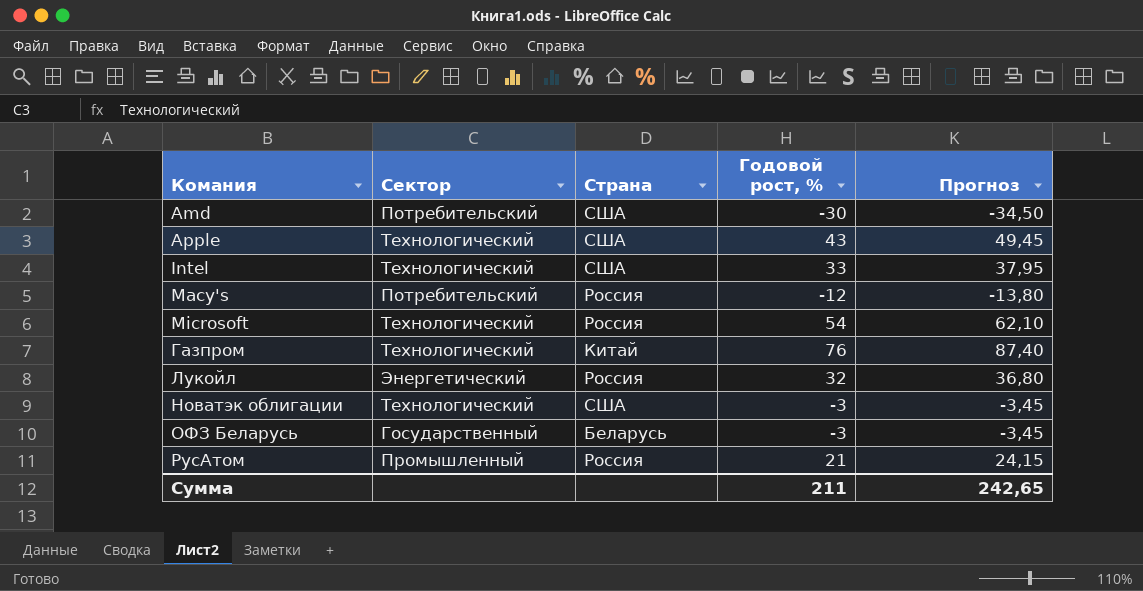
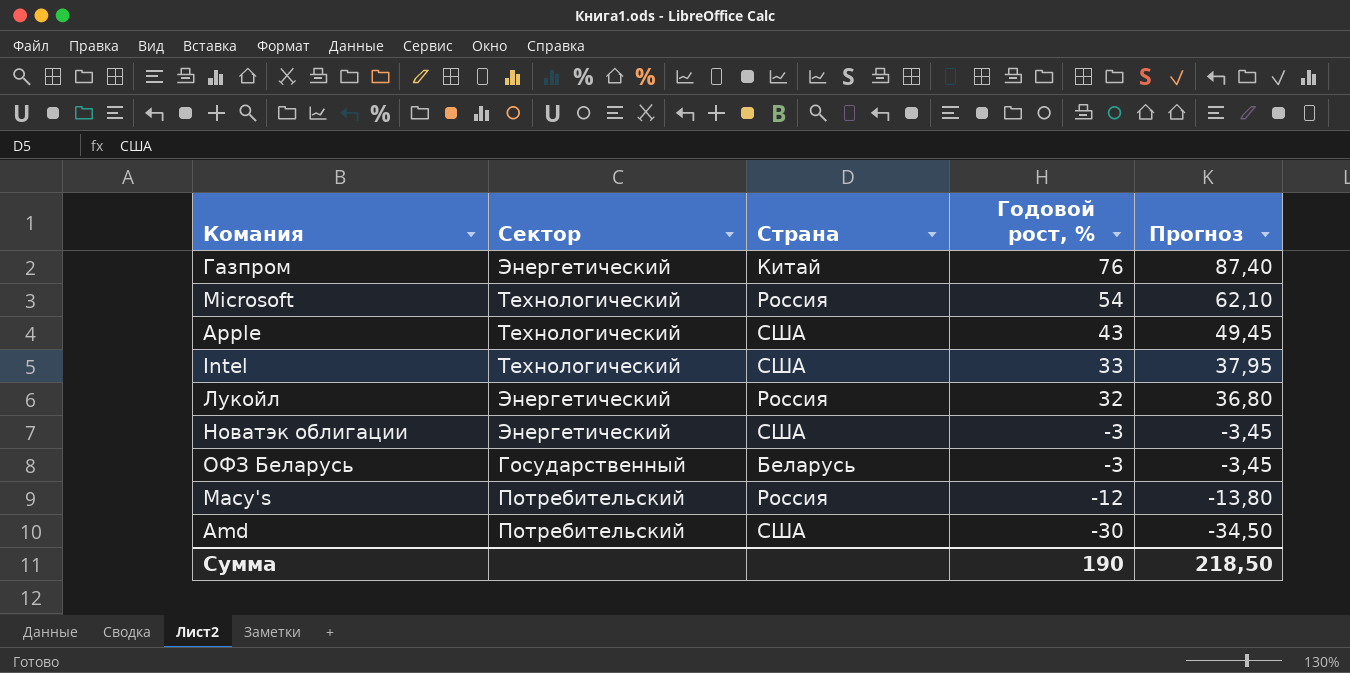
row order: Комания ascending -> Годовой рост, % descending
row РусАтом: Промышленный | Россия | 21 | 24,15 -> none
Газпром | Сектор: Технологический -> Энергетический
Новатэк облигации | Сектор: Технологический -> Энергетический
Сумма | Годовой рост, %: 211 -> 190
Сумма | Прогноз: 242,65 -> 218,50

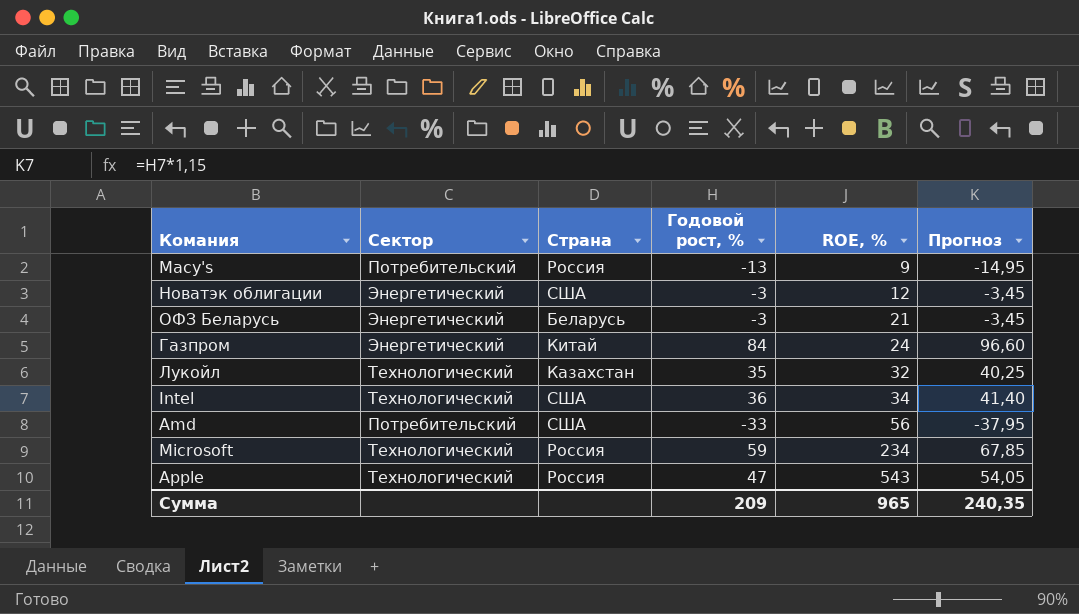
row order: Годовой рост, % descending -> ROE, % ascending
column ROE, % | position: none -> 5
Macy's | Годовой рост, %: -12 -> -13
Macy's | Прогноз: -13,80 -> -14,95
ОФЗ Беларусь | Сектор: Государственный -> Энергетический
Газпром | Годовой рост, %: 76 -> 84
Газпром | Прогноз: 87,40 -> 96,60
Лукойл | Сектор: Энергетический -> Технологический
Лукойл | Страна: Россия -> Казахстан
Лукойл | Годовой рост, %: 32 -> 35
Лукойл | Прогноз: 36,80 -> 40,25
Intel | Годовой рост, %: 33 -> 36
Intel | Прогноз: 37,95 -> 41,40
Amd | Годовой рост, %: -30 -> -33
Amd | Прогноз: -34,50 -> -37,95
Microsoft | Годовой рост, %: 54 -> 59
Microsoft | Прогноз: 62,10 -> 67,85
Apple | Страна: США -> Россия
Apple | Годовой рост, %: 43 -> 47
Apple | Прогноз: 49,45 -> 54,05
Сумма | Годовой рост, %: 190 -> 209
Сумма | Прогноз: 218,50 -> 240,35

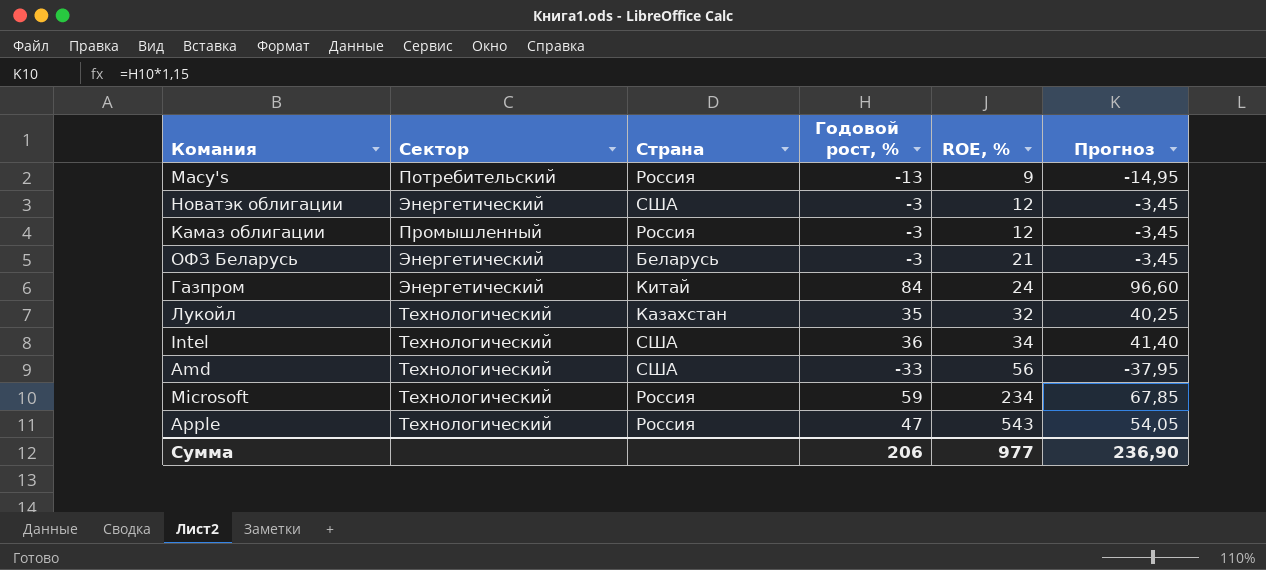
row Камаз облигации: none -> Промышленный | Россия | -3 | 12 | -3,45
Amd | Сектор: Потребительский -> Технологический
Сумма | Годовой рост, %: 209 -> 206
Сумма | ROE, %: 965 -> 977
Сумма | Прогноз: 240,35 -> 236,90

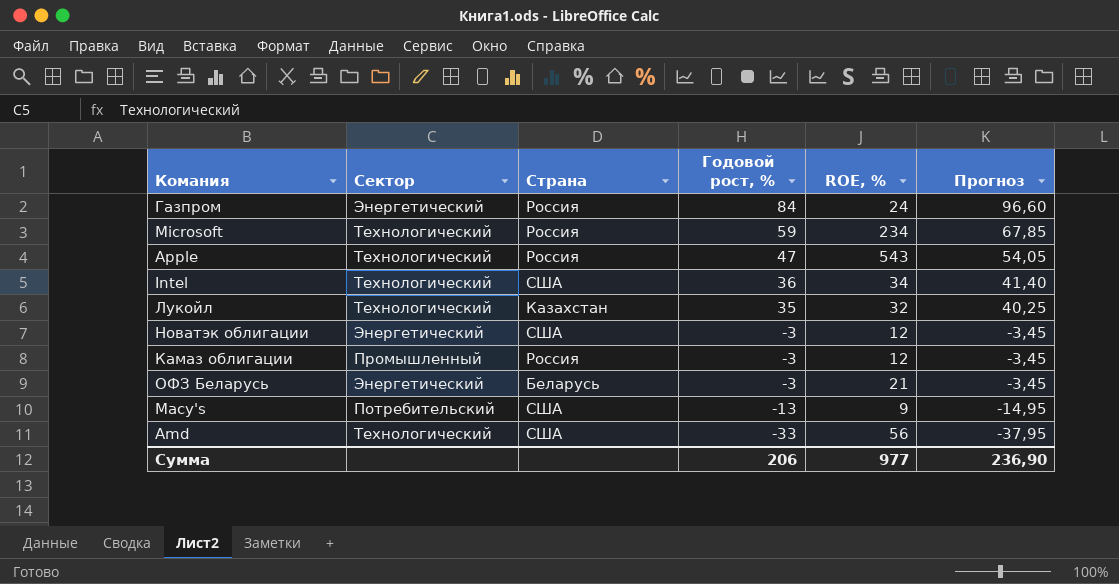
row order: ROE, % ascending -> Годовой рост, % descending
Газпром | Страна: Китай -> Россия
Macy's | Страна: Россия -> США

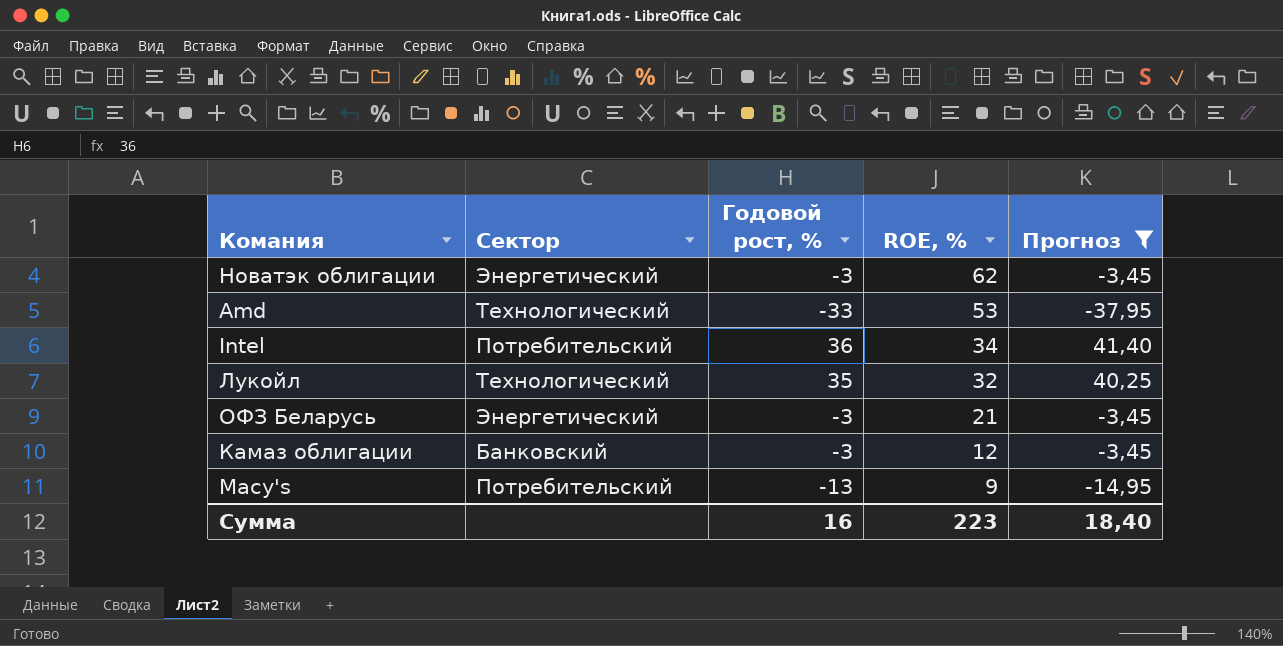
filter: none -> Прогноз <= 41,40
row order: Годовой рост, % descending -> ROE, % descending
column Страна | position: 3 -> none
Новатэк облигации | ROE, %: 12 -> 62
Amd | ROE, %: 56 -> 53
Intel | Сектор: Технологический -> Потребительский
Камаз облигации | Сектор: Промышленный -> Банковский
Сумма | Годовой рост, %: 206 -> 16
Сумма | ROE, %: 977 -> 223
Сумма | Прогноз: 236,90 -> 18,40

